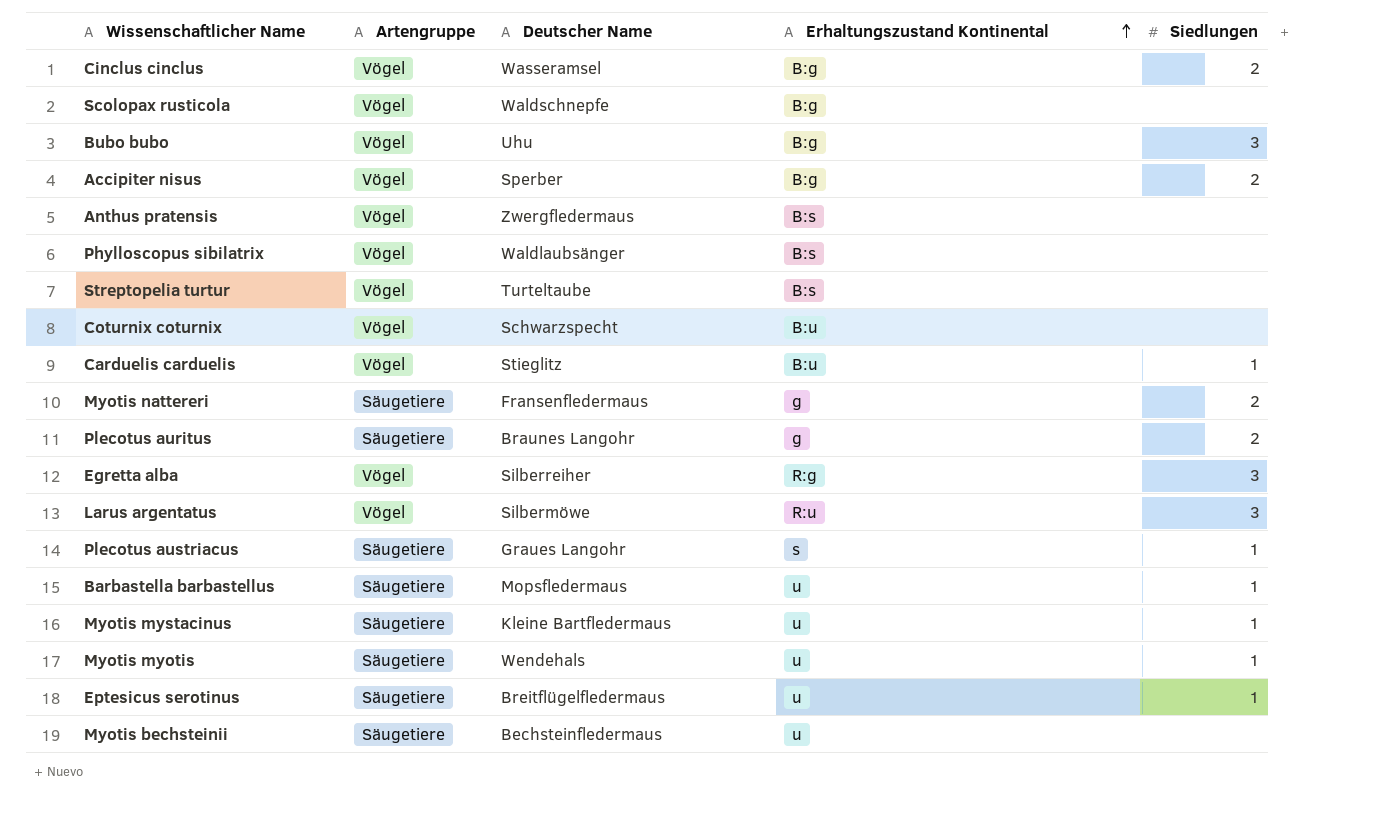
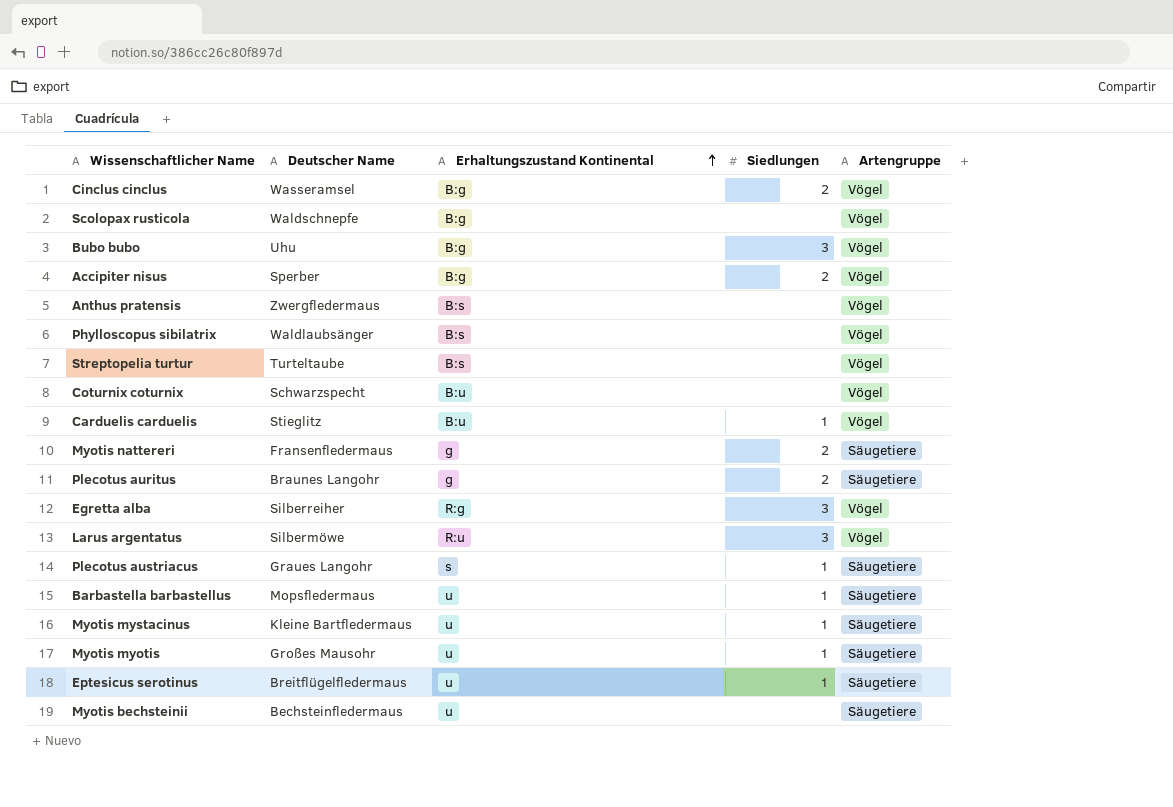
column Artengruppe | position: 2 -> 5
Myotis myotis | Deutscher Name: Wendehals -> Großes Mausohr

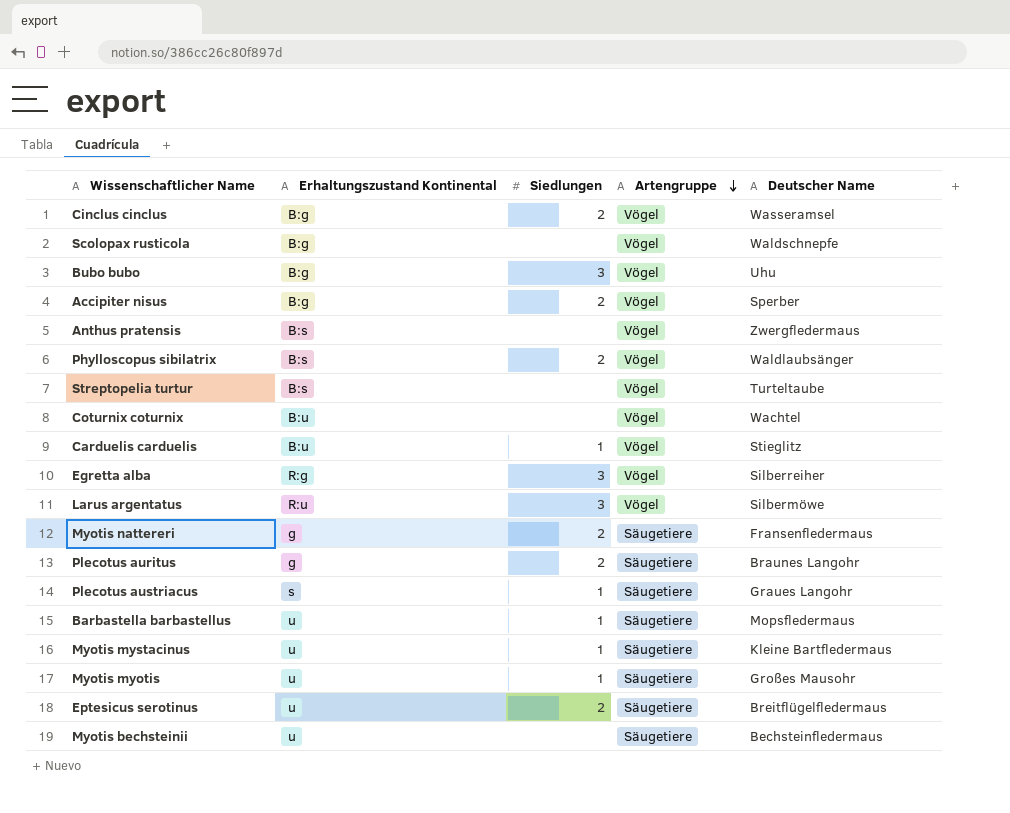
row order: Erhaltungszustand Kontinental ascending -> Artengruppe descending
column Deutscher Name | position: 2 -> 5
Phylloscopus sibilatrix | Siedlungen: none -> 2
Coturnix coturnix | Deutscher Name: Schwarzspecht -> Wachtel
Eptesicus serotinus | Siedlungen: 1 -> 2

